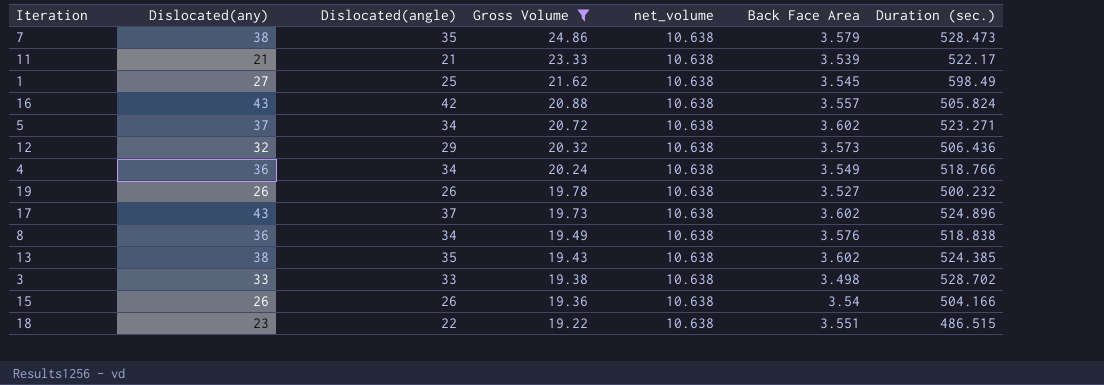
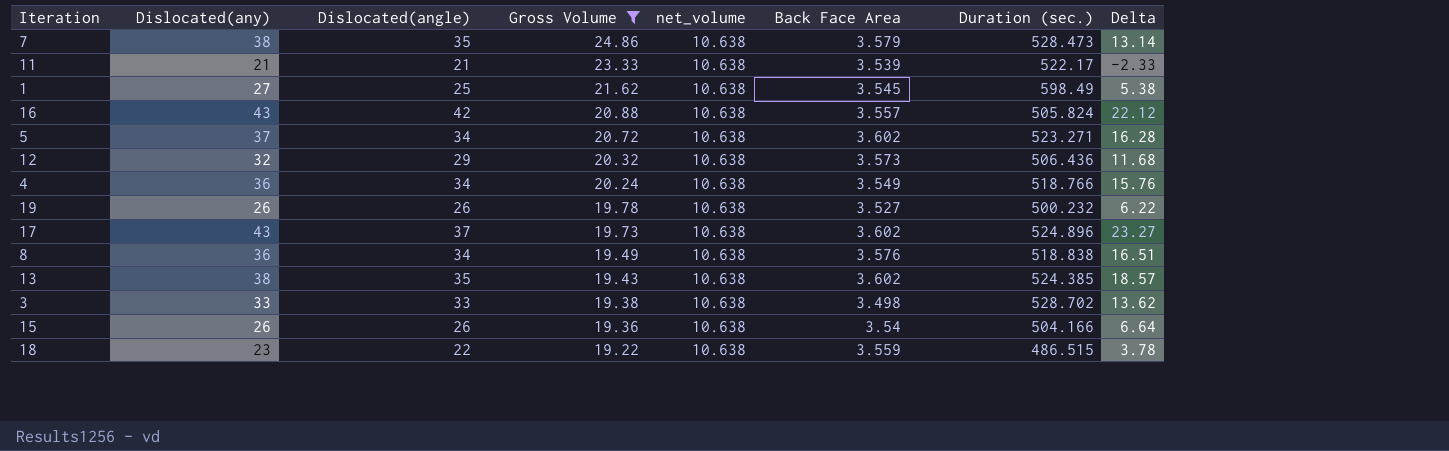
column Delta | formula: none -> [Dislocated(any)] - [Gross Volume]
18 | Back Face Area: 3.551 -> 3.559

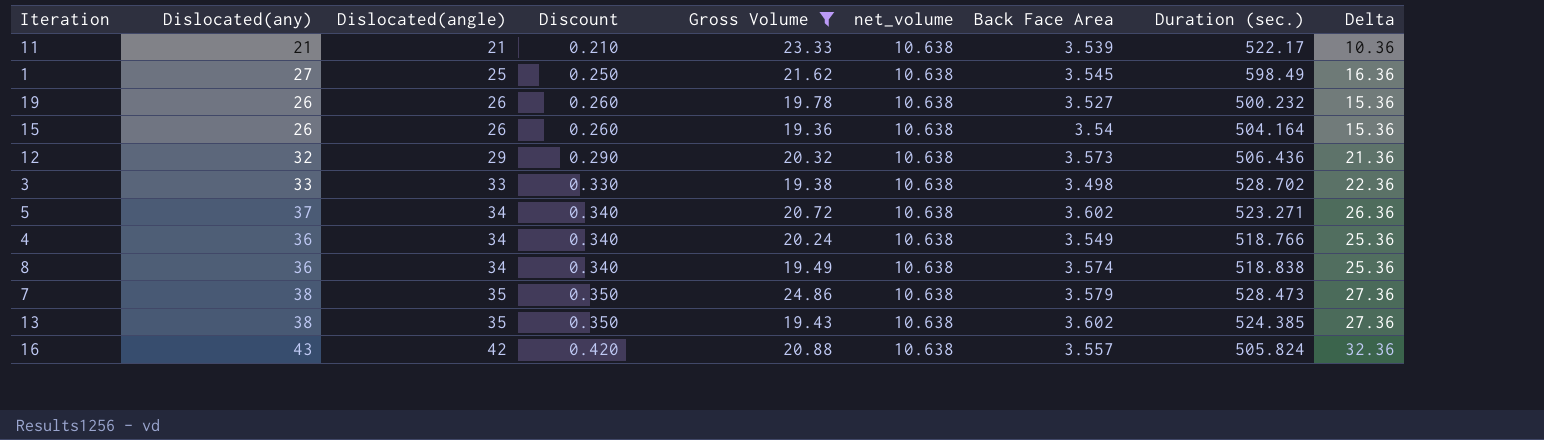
row order: Gross Volume descending -> Dislocated(angle) ascending
column Discount | formula: none -> [Dislocated(angle)] * 0.01
column Delta | formula: [Dislocated(any)] - [Gross Volume] -> [Dislocated(any)] - [net_volume]
row 17: 43 | 37 | 19.73 | 10.638 | 3.602 | 524.896 | 23.27 -> none
row 18: 23 | 22 | 19.22 | 10.638 | 3.559 | 486.515 | 3.78 -> none
15 | Duration (sec.): 504.166 -> 504.164
8 | Back Face Area: 3.576 -> 3.574

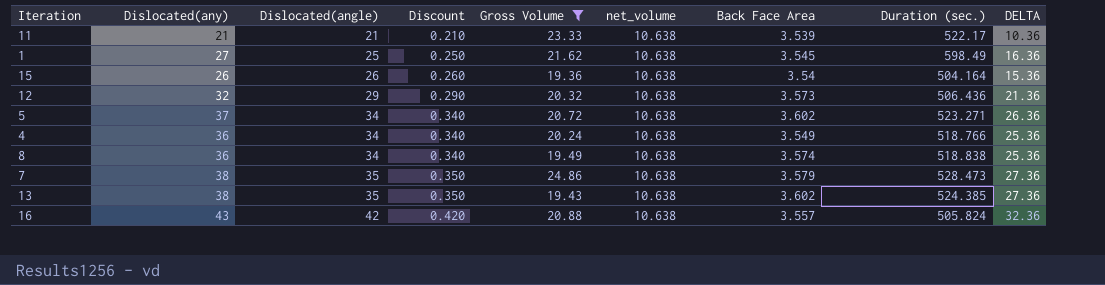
column name: Delta -> DELTA
row 19: 26 | 26 | 0.260 | 19.78 | 10.638 | 3.527 | 500.232 | 15.36 -> none
row 3: 33 | 33 | 0.330 | 19.38 | 10.638 | 3.498 | 528.702 | 22.36 -> none

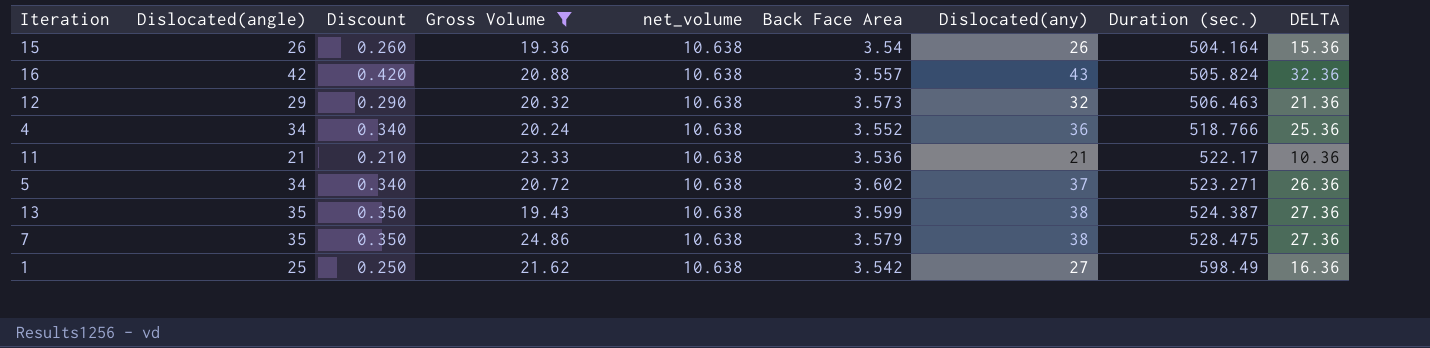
row order: Dislocated(angle) ascending -> Duration (sec.) ascending
column Dislocated(any) | position: 2 -> 7
row 8: 36 | 34 | 0.340 | 19.49 | 10.638 | 3.574 | 518.838 | 25.36 -> none
12 | Duration (sec.): 506.436 -> 506.463
4 | Back Face Area: 3.549 -> 3.552
11 | Back Face Area: 3.539 -> 3.536
13 | Back Face Area: 3.602 -> 3.599
13 | Duration (sec.): 524.385 -> 524.387
7 | Duration (sec.): 528.473 -> 528.475
1 | Back Face Area: 3.545 -> 3.542

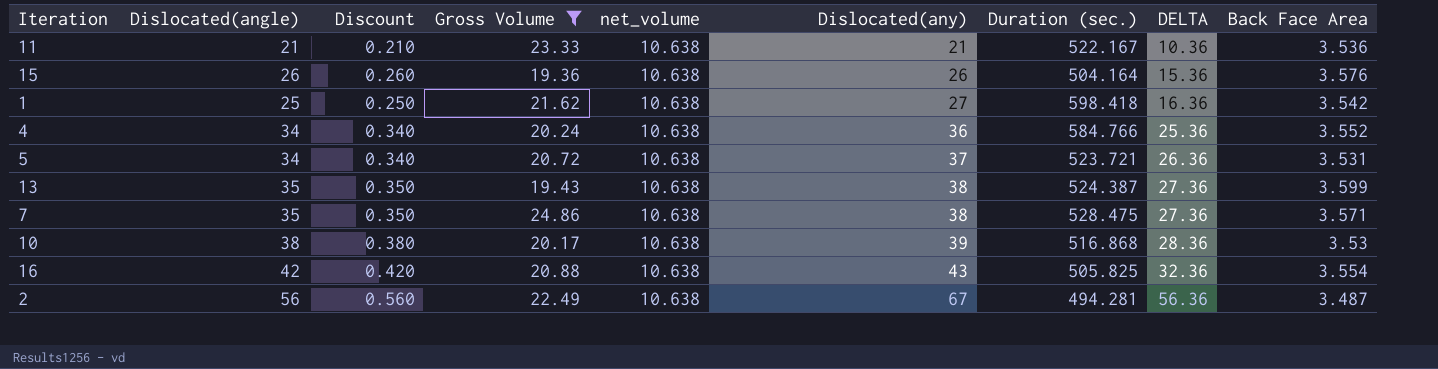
row order: Duration (sec.) ascending -> Dislocated(any) ascending
column Back Face Area | position: 6 -> 9
row 12: 29 | 0.290 | 20.32 | 10.638 | 3.573 | 32 | 506.463 | 21.36 -> none
11 | Duration (sec.): 522.17 -> 522.167
15 | Back Face Area: 3.54 -> 3.576
1 | Duration (sec.): 598.49 -> 598.418
4 | Duration (sec.): 518.766 -> 584.766
5 | Duration (sec.): 523.271 -> 523.721
5 | Back Face Area: 3.602 -> 3.531
7 | Back Face Area: 3.579 -> 3.571
row 10: none -> 38 | 0.380 | 20.17 | 10.638 | 39 | 516.868 | 28.36 | 3.53
16 | Duration (sec.): 505.824 -> 505.825
16 | Back Face Area: 3.557 -> 3.554
row 2: none -> 56 | 0.560 | 22.49 | 10.638 | 67 | 494.281 | 56.36 | 3.487

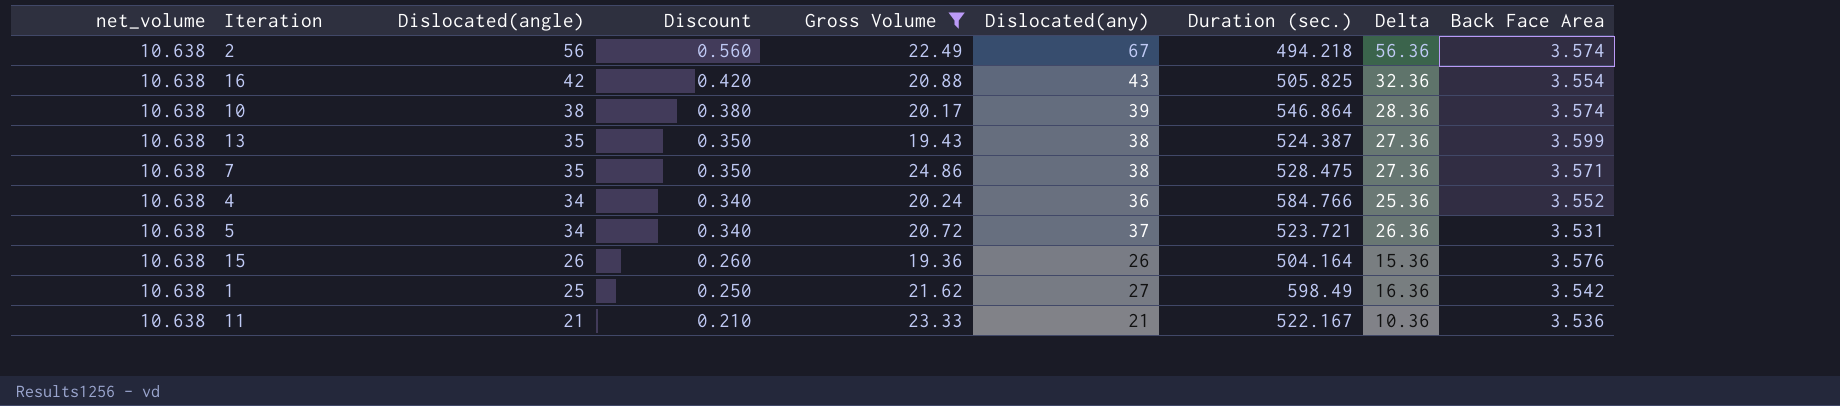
row order: Dislocated(any) ascending -> Dislocated(angle) descending
column net_volume | position: 5 -> 1
column name: DELTA -> Delta
2 | Duration (sec.): 494.281 -> 494.218
2 | Back Face Area: 3.487 -> 3.574
10 | Duration (sec.): 516.868 -> 546.864
10 | Back Face Area: 3.53 -> 3.574
1 | Duration (sec.): 598.418 -> 598.49

